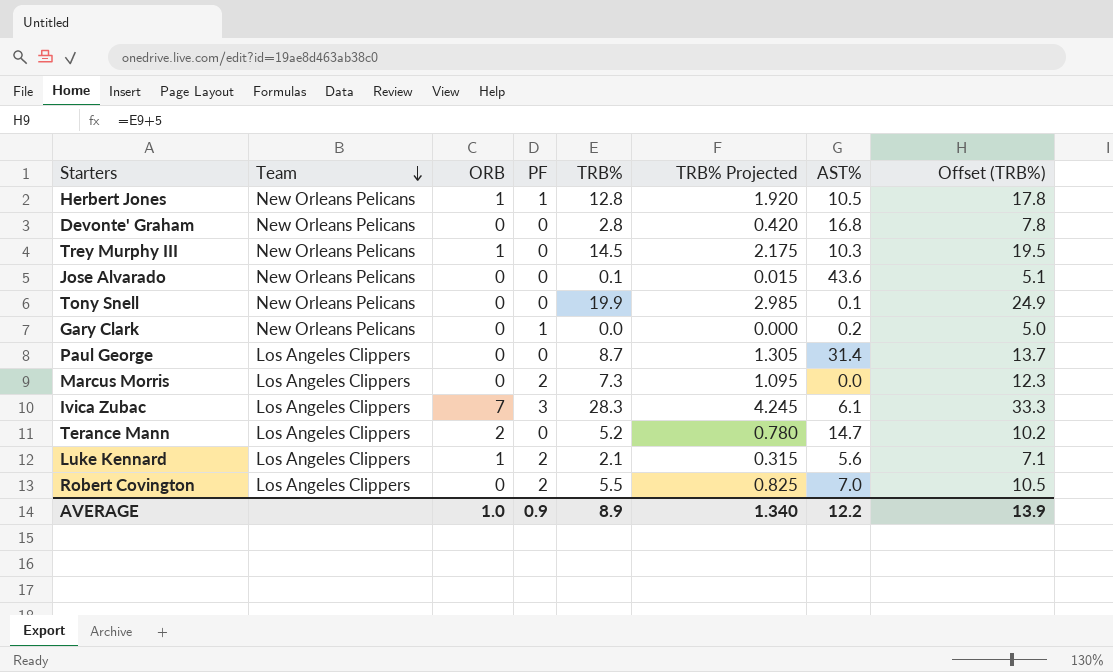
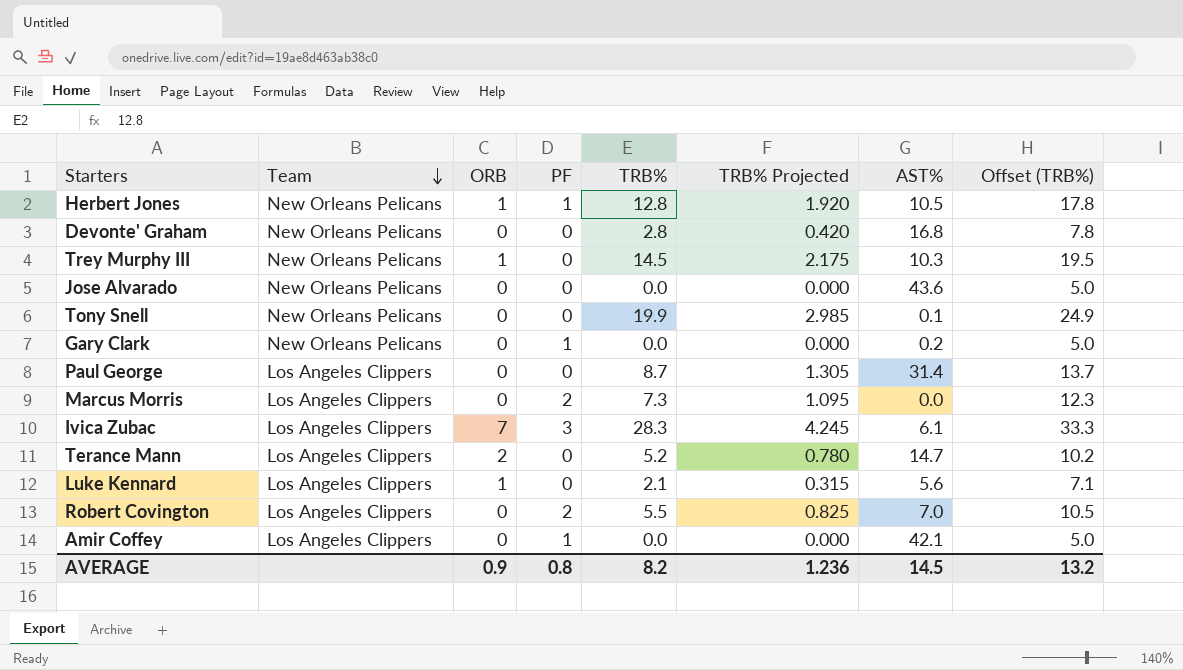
Jose Alvarado | TRB%: 0.1 -> 0.0
Jose Alvarado | TRB% Projected: 0.015 -> 0.000
Jose Alvarado | Offset (TRB%): 5.1 -> 5.0
Luke Kennard | PF: 2 -> 0
row Amir Coffey: none -> Los Angeles Clippers | 0 | 1 | 0.0 | 0.000 | 42.1 | 5.0
AVERAGE | ORB: 1.0 -> 0.9
AVERAGE | PF: 0.9 -> 0.8
AVERAGE | TRB%: 8.9 -> 8.2
AVERAGE | TRB% Projected: 1.340 -> 1.236
AVERAGE | AST%: 12.2 -> 14.5
AVERAGE | Offset (TRB%): 13.9 -> 13.2

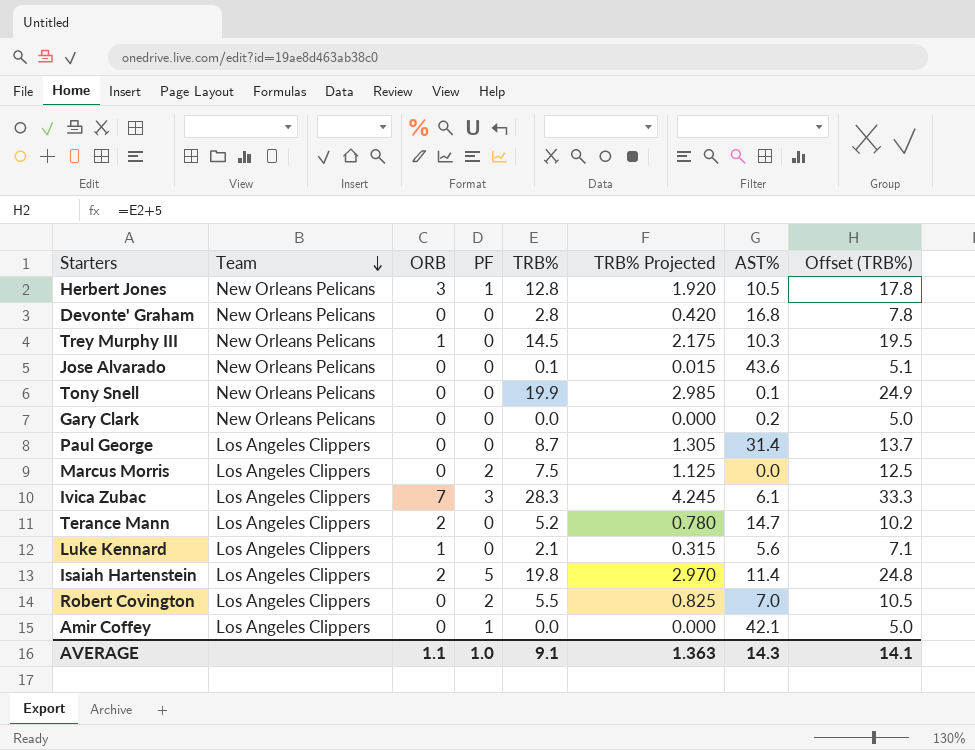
Herbert Jones | ORB: 1 -> 3
Jose Alvarado | TRB%: 0.0 -> 0.1
Jose Alvarado | TRB% Projected: 0.000 -> 0.015
Jose Alvarado | Offset (TRB%): 5.0 -> 5.1
Gary Clark | PF: 1 -> 0
Marcus Morris | TRB%: 7.3 -> 7.5
Marcus Morris | TRB% Projected: 1.095 -> 1.125
Marcus Morris | Offset (TRB%): 12.3 -> 12.5
row Isaiah Hartenstein: none -> Los Angeles Clippers | 2 | 5 | 19.8 | 2.970 | 11.4 | 24.8
AVERAGE | ORB: 0.9 -> 1.1
AVERAGE | PF: 0.8 -> 1.0
AVERAGE | TRB%: 8.2 -> 9.1
AVERAGE | TRB% Projected: 1.236 -> 1.363
AVERAGE | AST%: 14.5 -> 14.3
AVERAGE | Offset (TRB%): 13.2 -> 14.1

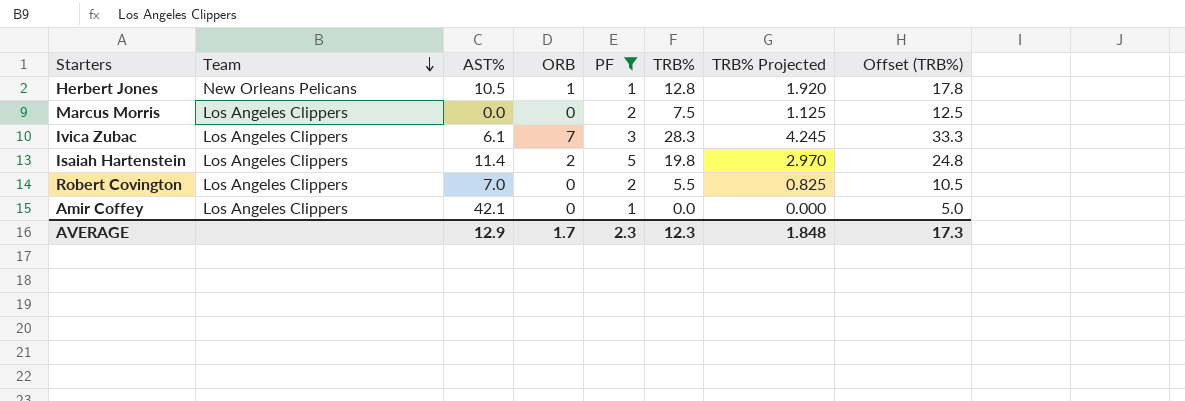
filter: none -> PF != 0
column AST% | position: 7 -> 3
Herbert Jones | ORB: 3 -> 1
AVERAGE | AST%: 14.3 -> 12.9
AVERAGE | ORB: 1.1 -> 1.7
AVERAGE | PF: 1.0 -> 2.3
AVERAGE | TRB%: 9.1 -> 12.3
AVERAGE | TRB% Projected: 1.363 -> 1.848
AVERAGE | Offset (TRB%): 14.1 -> 17.3

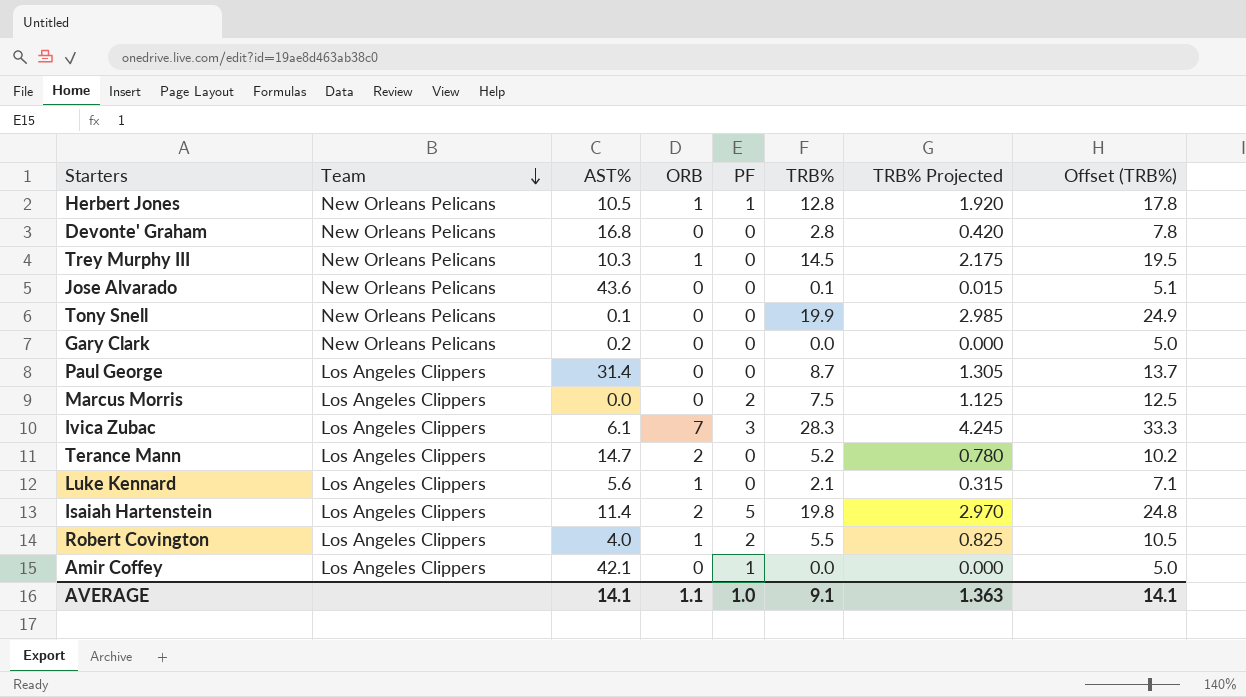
filter: PF != 0 -> none
Robert Covington | AST%: 7.0 -> 4.0
Robert Covington | ORB: 0 -> 1
AVERAGE | AST%: 12.9 -> 14.1
AVERAGE | ORB: 1.7 -> 1.1
AVERAGE | PF: 2.3 -> 1.0
AVERAGE | TRB%: 12.3 -> 9.1
AVERAGE | TRB% Projected: 1.848 -> 1.363
AVERAGE | Offset (TRB%): 17.3 -> 14.1

